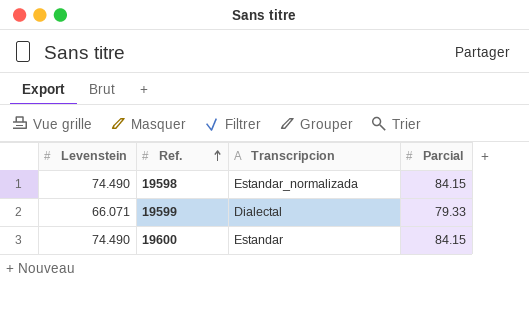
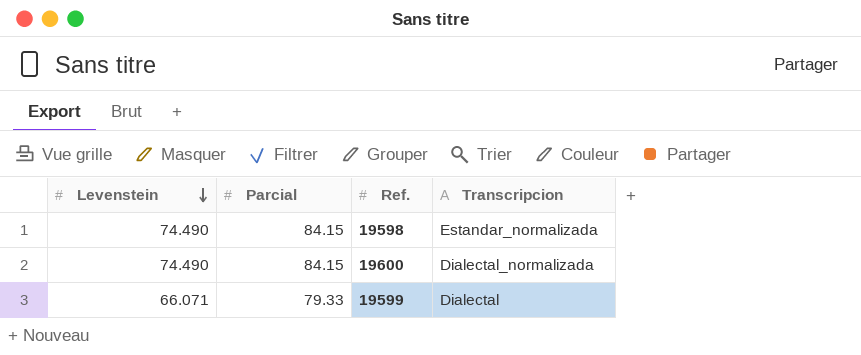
row order: Ref. ascending -> Levenstein descending
column Parcial | position: 4 -> 2
19600 | Transcripcion: Estandar -> Dialectal_normalizada

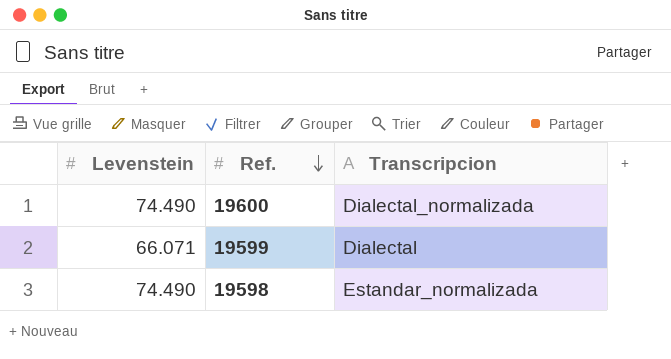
row order: Levenstein descending -> Ref. descending
column Parcial | position: 2 -> none

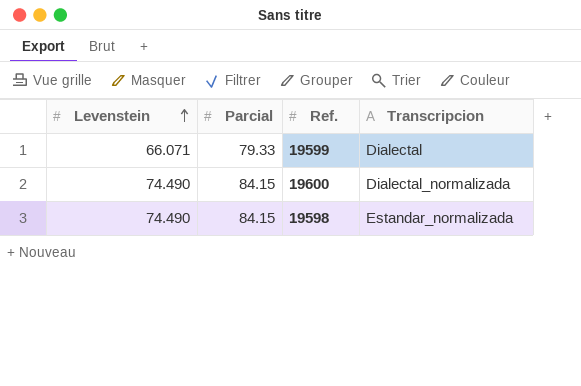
row order: Ref. descending -> Levenstein ascending
column Parcial | position: none -> 2

